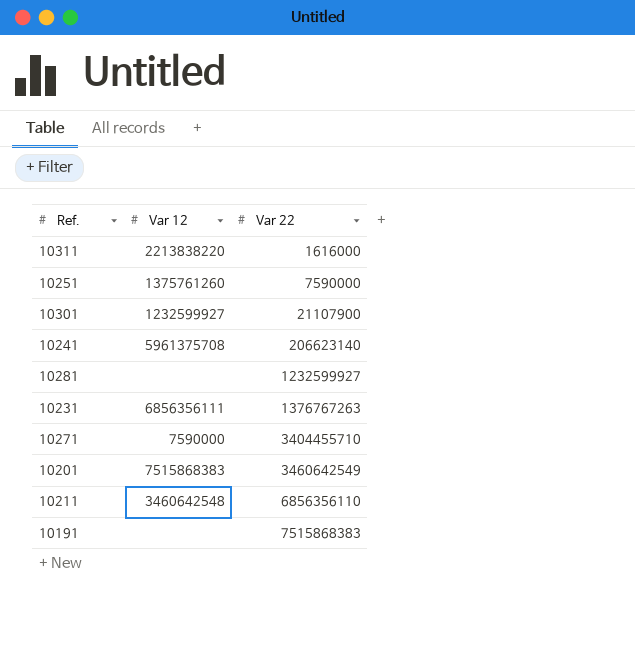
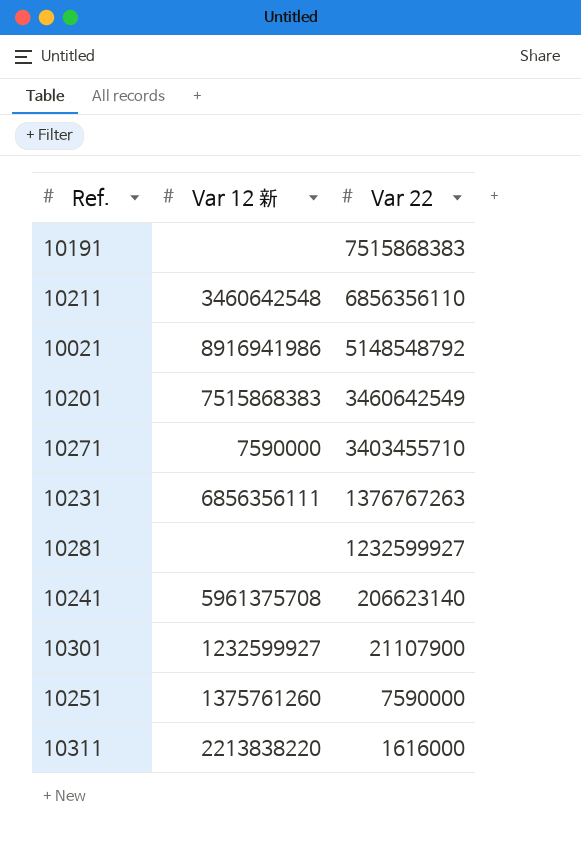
row order: Var 22 ascending -> Var 22 descending
column name: Var 12 -> Var 12 新
row 10021: none -> 8916941986 | 5148548792
10271 | Var 22: 3404455710 -> 3403455710

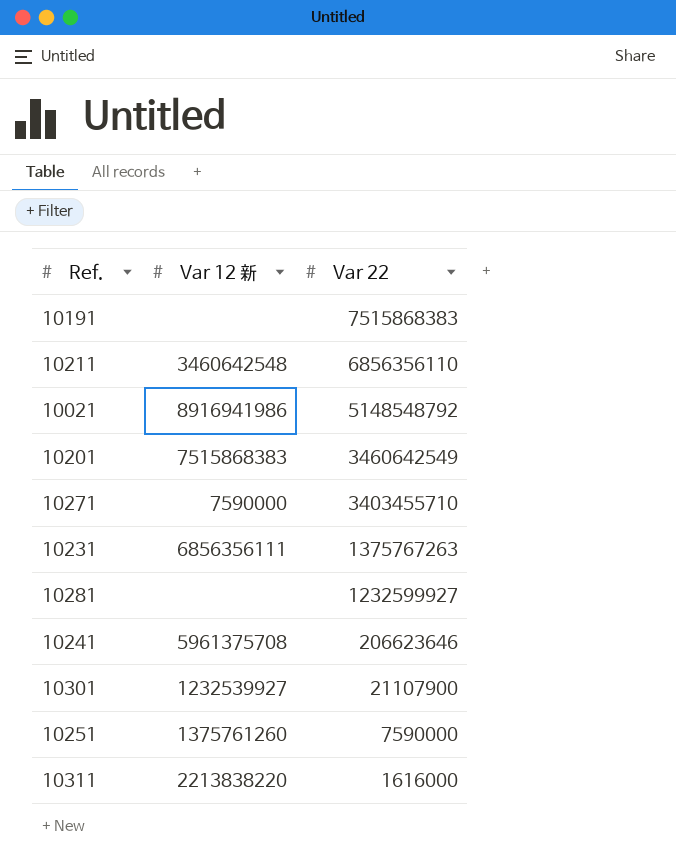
10231 | Var 22: 1376767263 -> 1375767263
10241 | Var 22: 206623140 -> 206623646
10301 | Var 12 新: 1232599927 -> 1232539927

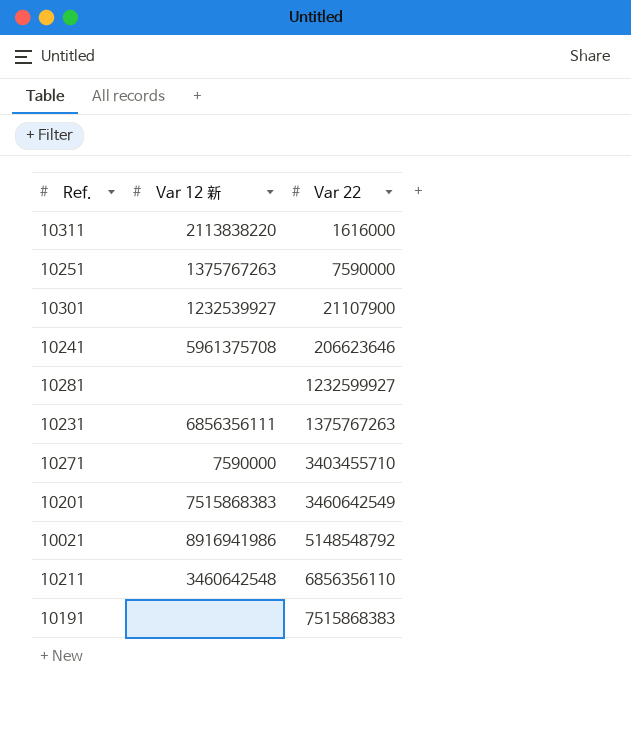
row order: Var 22 descending -> Var 22 ascending
10311 | Var 12 新: 2213838220 -> 2113838220
10251 | Var 12 新: 1375761260 -> 1375767263

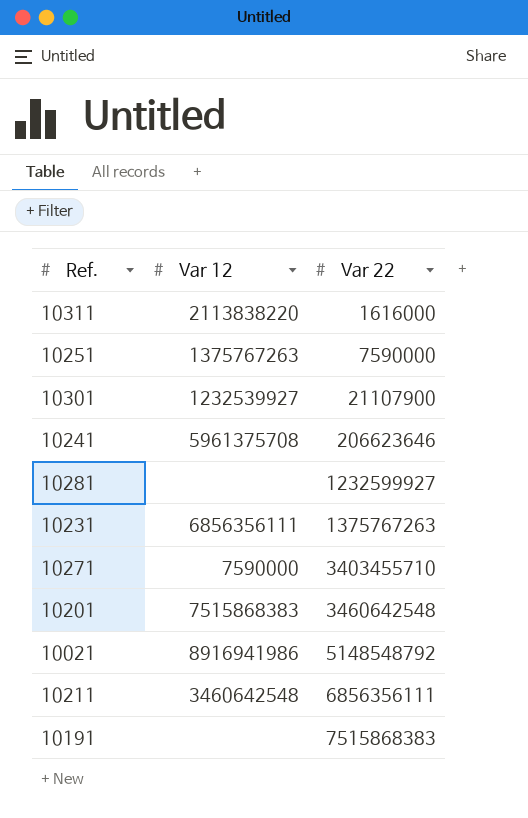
column name: Var 12 新 -> Var 12
10201 | Var 22: 3460642549 -> 3460642548
10211 | Var 22: 6856356110 -> 6856356111

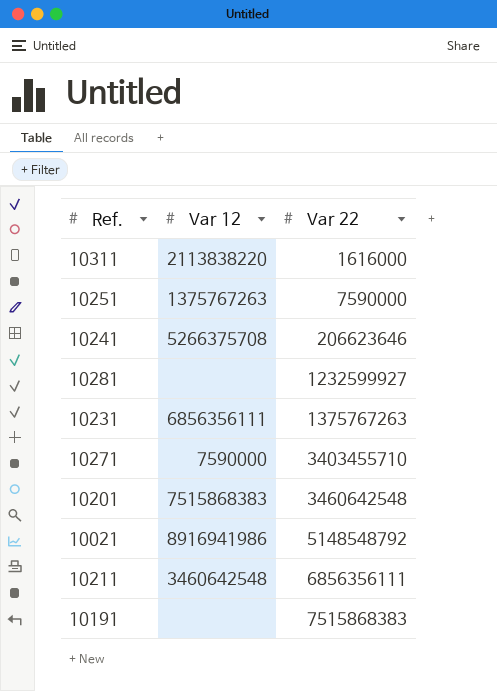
row 10301: 1232539927 | 21107900 -> none
10241 | Var 12: 5961375708 -> 5266375708

